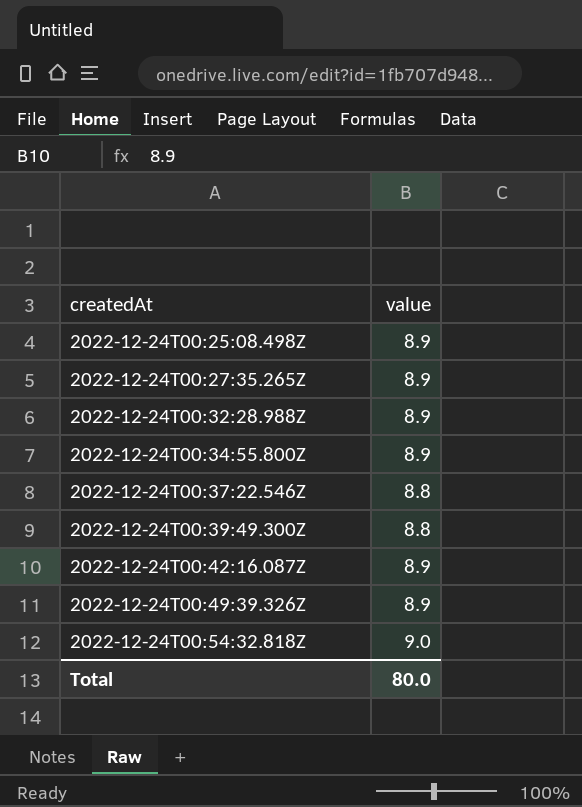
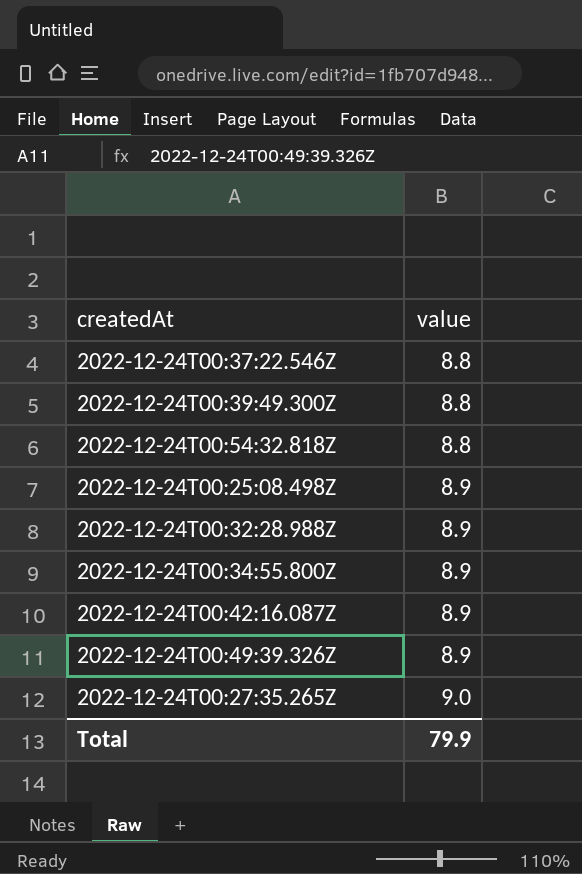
row order: createdAt ascending -> value ascending
2022-12-24T00:54:32.818Z | value: 9.0 -> 8.8
2022-12-24T00:27:35.265Z | value: 8.9 -> 9.0
Total | value: 80.0 -> 79.9

